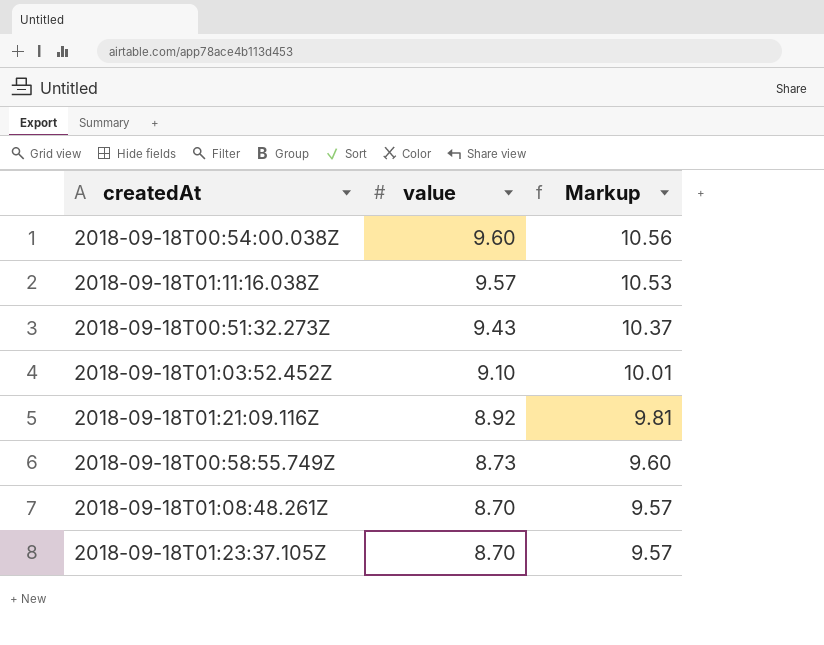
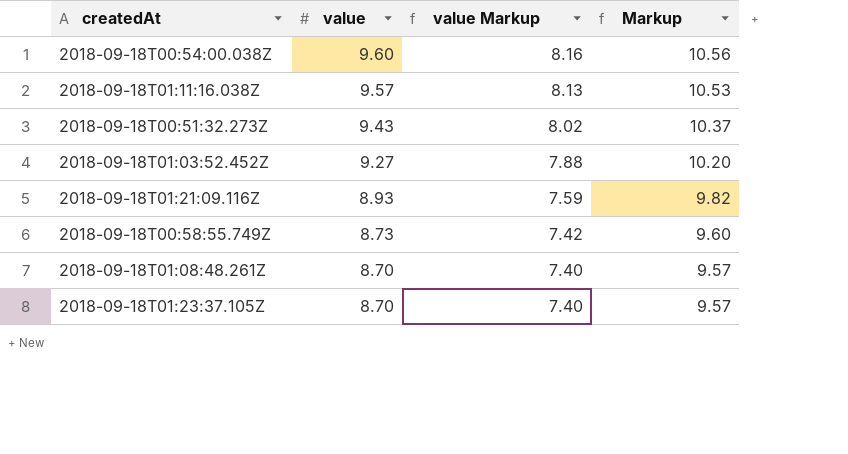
column value Markup | formula: none -> [value] * 0.85
2018-09-18T01:03:52.452Z | value: 9.10 -> 9.27
2018-09-18T01:03:52.452Z | Markup: 10.01 -> 10.20
2018-09-18T01:21:09.116Z | value: 8.92 -> 8.93
2018-09-18T01:21:09.116Z | Markup: 9.81 -> 9.82

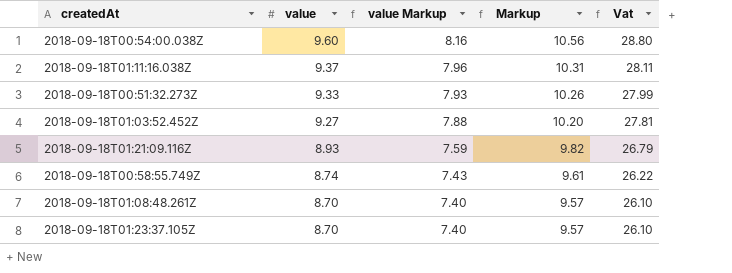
column Vat | formula: none -> [value] * 3
2018-09-18T01:11:16.038Z | value: 9.57 -> 9.37
2018-09-18T01:11:16.038Z | value Markup: 8.13 -> 7.96
2018-09-18T01:11:16.038Z | Markup: 10.53 -> 10.31
2018-09-18T00:51:32.273Z | value: 9.43 -> 9.33
2018-09-18T00:51:32.273Z | value Markup: 8.02 -> 7.93
2018-09-18T00:51:32.273Z | Markup: 10.37 -> 10.26
2018-09-18T00:58:55.749Z | value: 8.73 -> 8.74
2018-09-18T00:58:55.749Z | value Markup: 7.42 -> 7.43
2018-09-18T00:58:55.749Z | Markup: 9.60 -> 9.61

